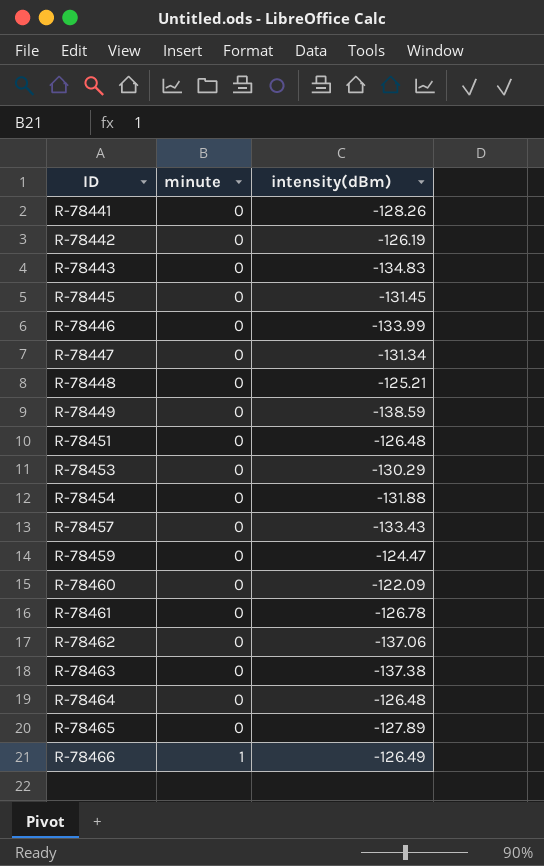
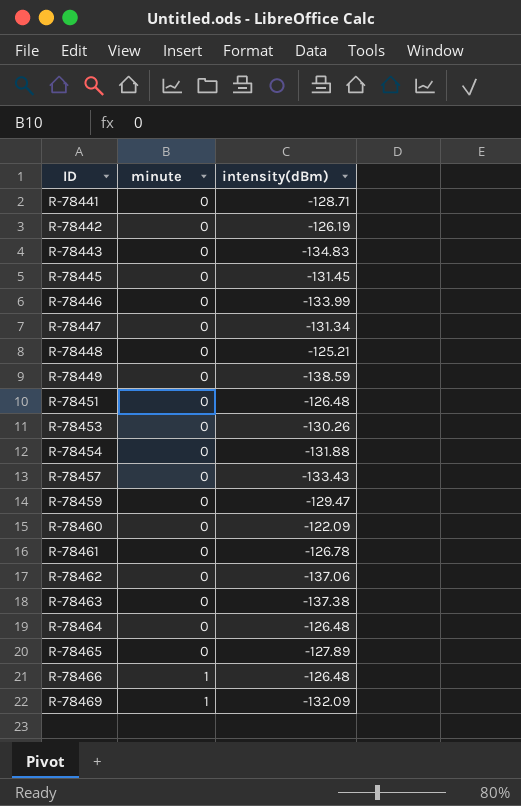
R-78441 | intensity(dBm): -128.26 -> -128.71
R-78453 | intensity(dBm): -130.29 -> -130.26
R-78459 | intensity(dBm): -124.47 -> -129.47
R-78466 | intensity(dBm): -126.49 -> -126.48
row R-78469: none -> 1 | -132.09

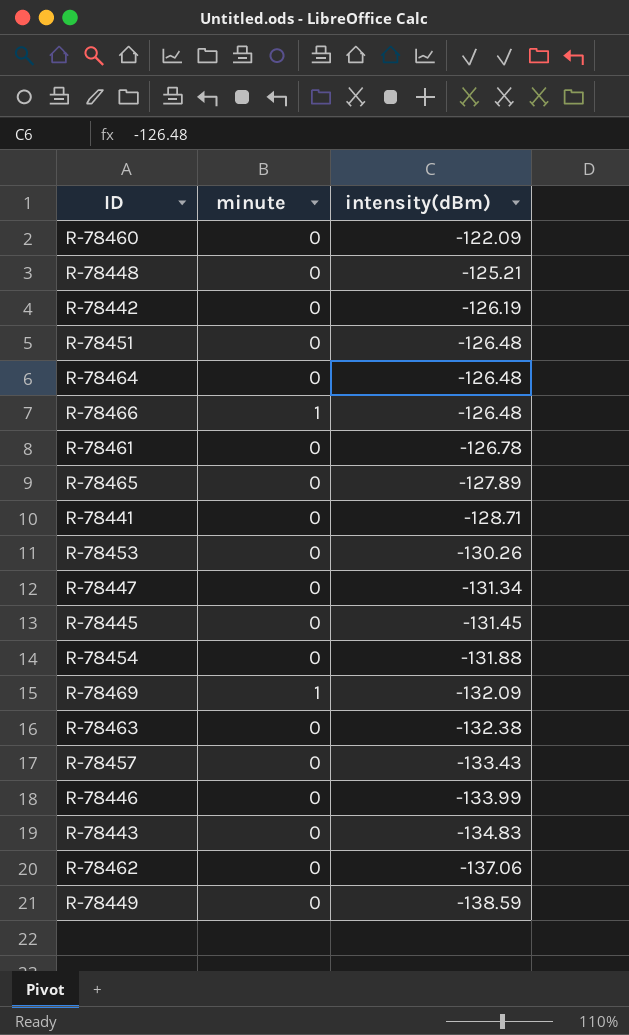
row order: ID ascending -> intensity(dBm) descending
row R-78459: 0 | -129.47 -> none
R-78463 | intensity(dBm): -137.38 -> -132.38

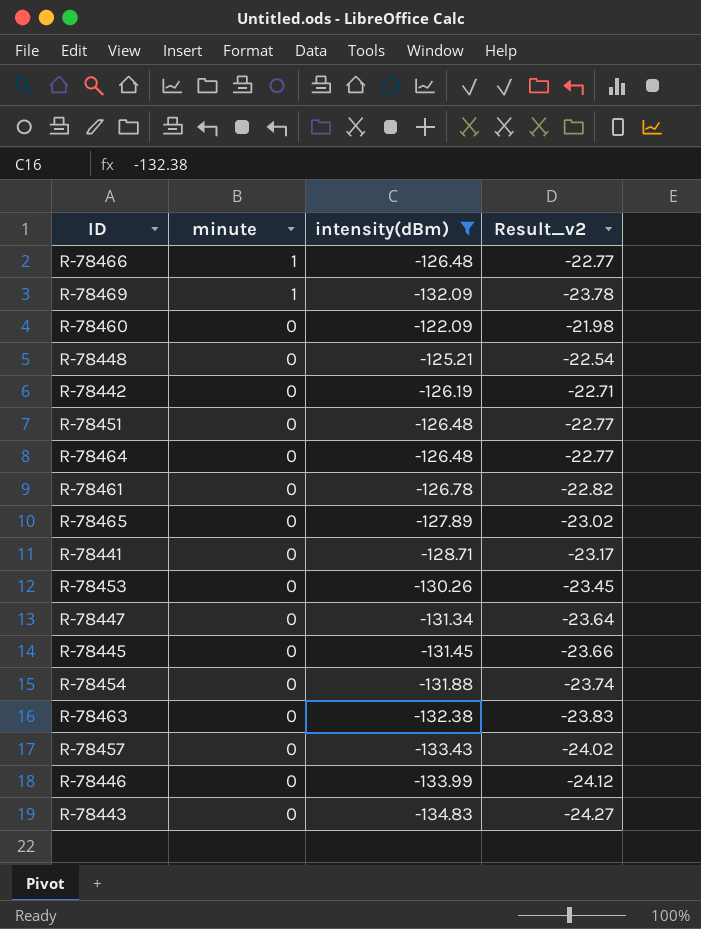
filter: none -> intensity(dBm) >= -134.83
row order: intensity(dBm) descending -> minute descending
column Result_v2 | formula: none -> [intensity(dBm)] * 0.18

